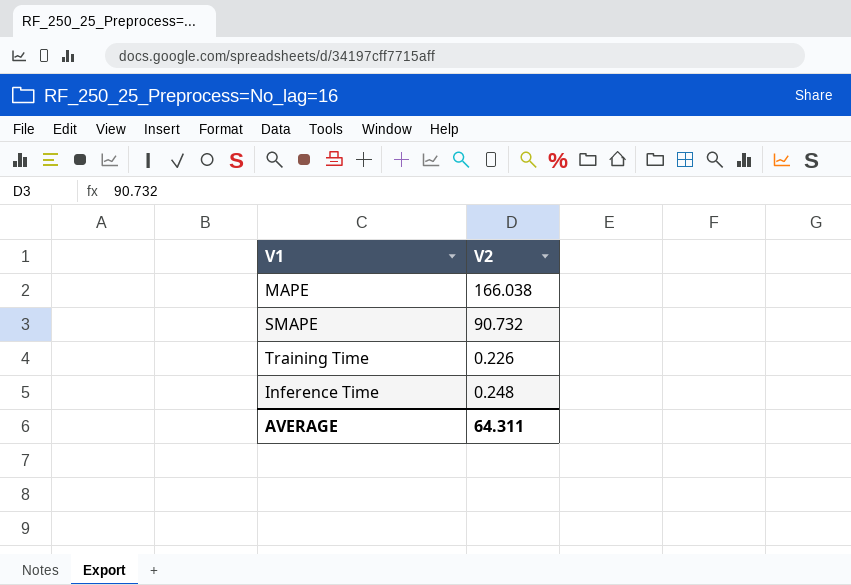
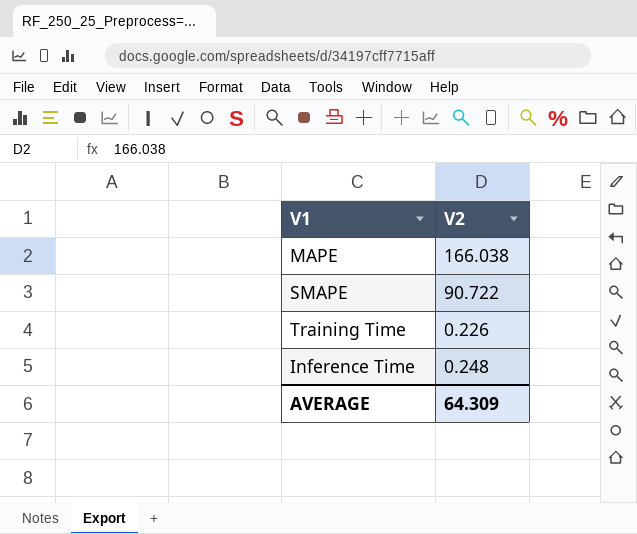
SMAPE | V2: 90.732 -> 90.722
AVERAGE | V2: 64.311 -> 64.309

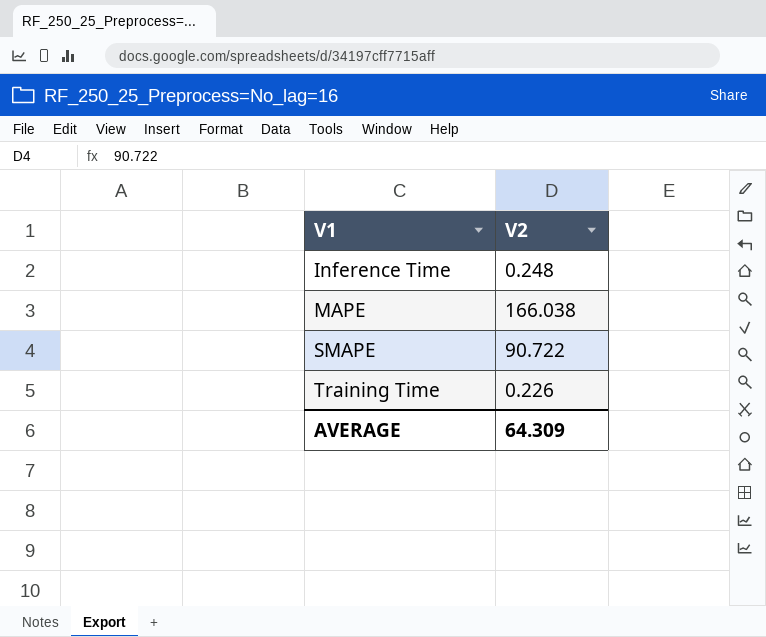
row order: none -> V1 ascending

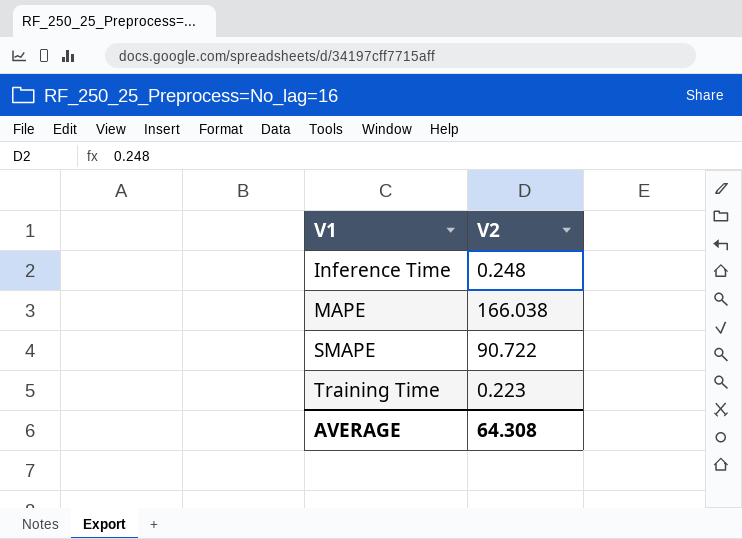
Training Time | V2: 0.226 -> 0.223
AVERAGE | V2: 64.309 -> 64.308

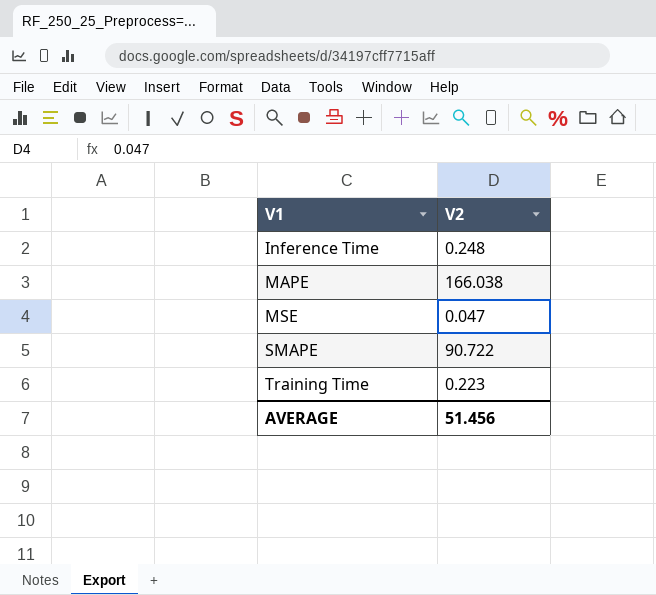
row MSE: none -> 0.047
AVERAGE | V2: 64.308 -> 51.456

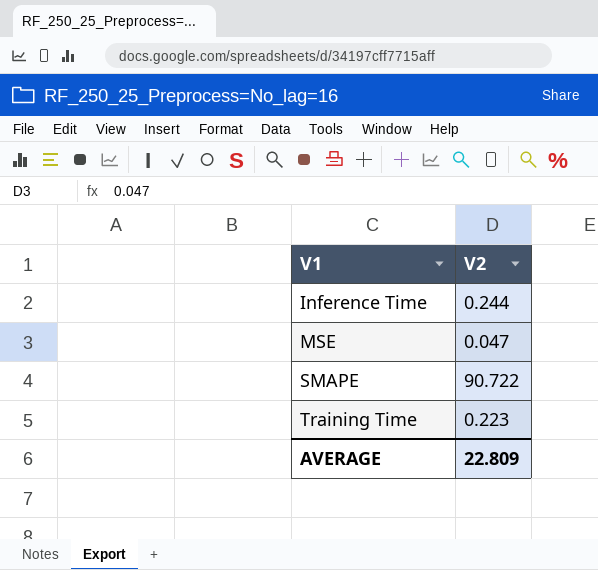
row MAPE: 166.038 -> none
Inference Time | V2: 0.248 -> 0.244
AVERAGE | V2: 51.456 -> 22.809

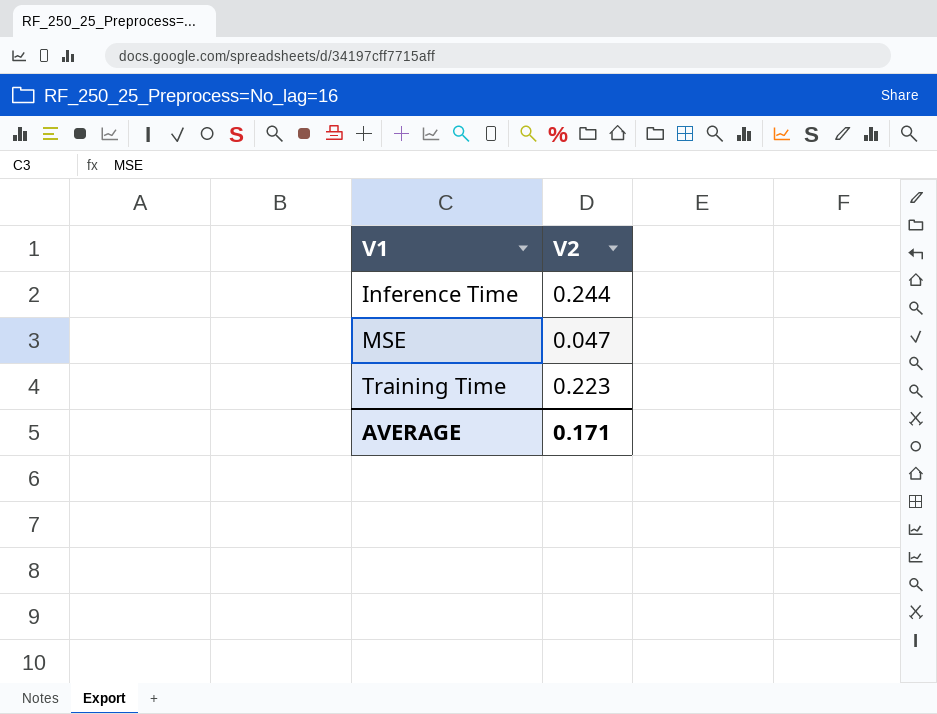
row SMAPE: 90.722 -> none
AVERAGE | V2: 22.809 -> 0.171

